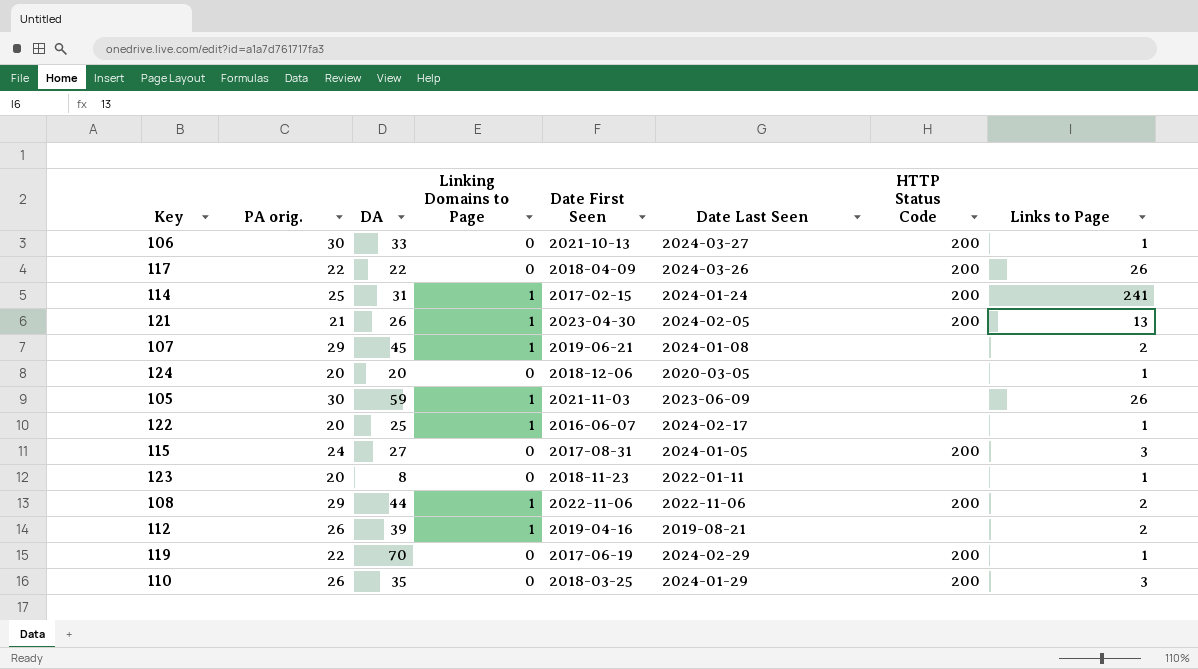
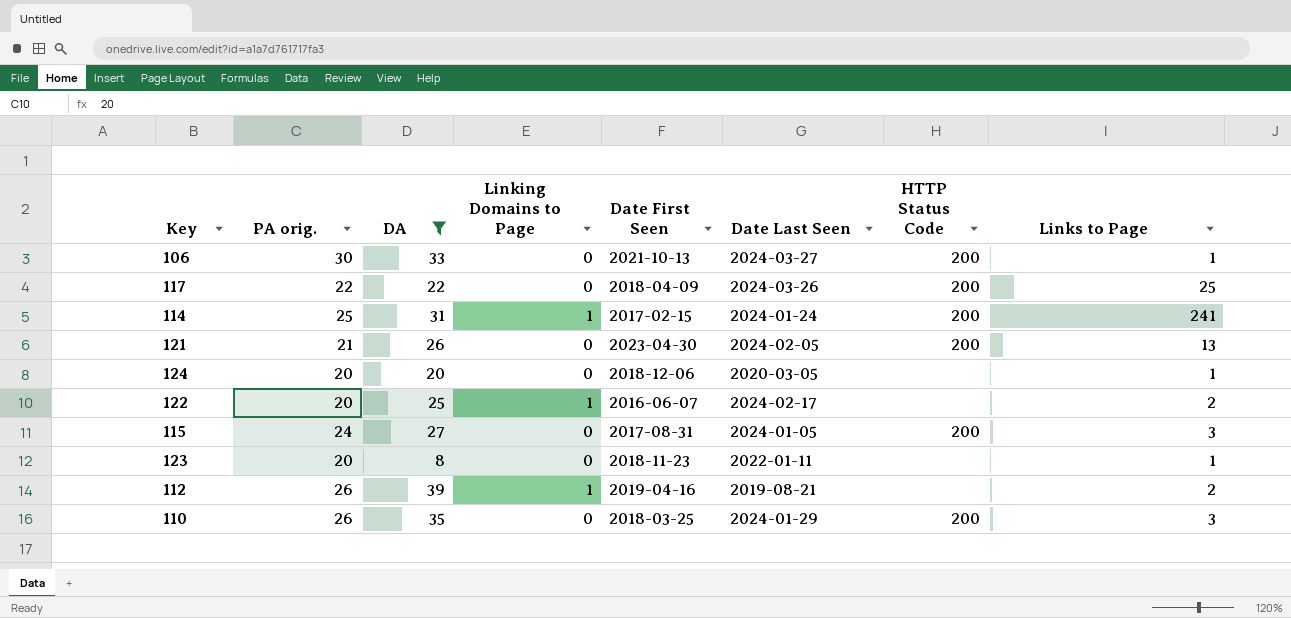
filter: none -> DA <= 39
117 | Links to Page: 26 -> 25
121 | Linking Domains to Page: 1 -> 0
122 | Links to Page: 1 -> 2

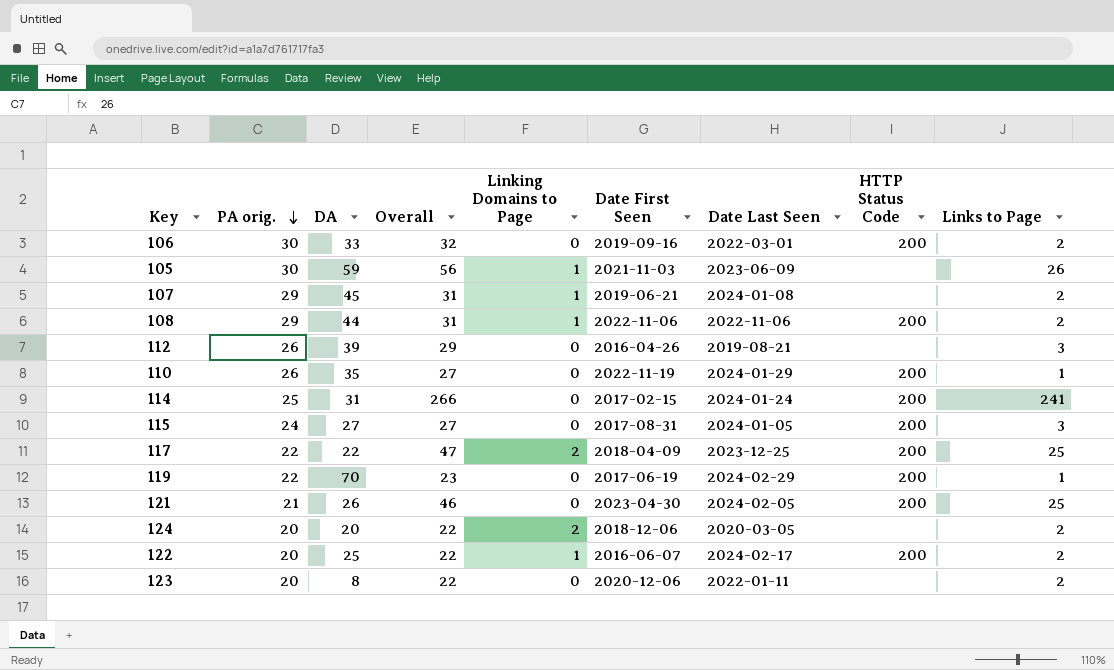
filter: DA <= 39 -> none
row order: none -> PA orig. descending
column Overall | formula: none -> [PA orig.] + [Links to Page]
106 | Date First Seen: 2021-10-13 -> 2019-09-16
106 | Date Last Seen: 2024-03-27 -> 2022-03-01
106 | Links to Page: 1 -> 2
112 | Linking Domains to Page: 1 -> 0
112 | Date First Seen: 2019-04-16 -> 2016-04-26
112 | Links to Page: 2 -> 3
110 | Date First Seen: 2018-03-25 -> 2022-11-19
110 | Links to Page: 3 -> 1
114 | Linking Domains to Page: 1 -> 0
117 | Linking Domains to Page: 0 -> 2
117 | Date Last Seen: 2024-03-26 -> 2023-12-25
121 | Links to Page: 13 -> 25
124 | Linking Domains to Page: 0 -> 2
124 | Links to Page: 1 -> 2
122 | HTTP Status Code: none -> 200
123 | Date First Seen: 2018-11-23 -> 2020-12-06
123 | Links to Page: 1 -> 2

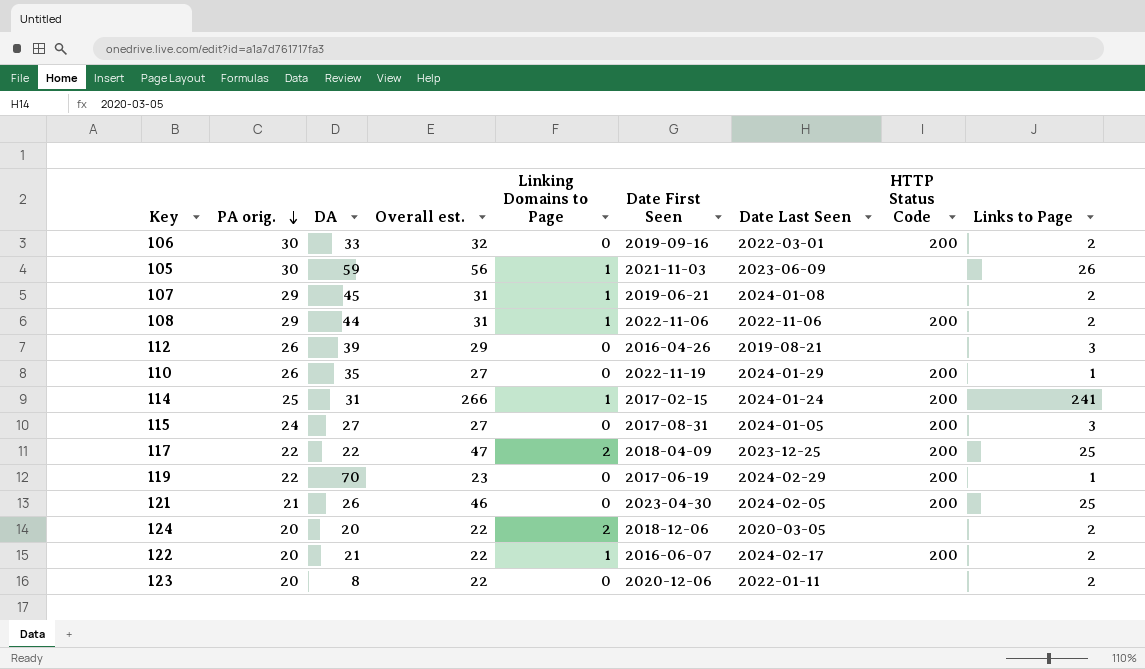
column name: Overall -> Overall est.
114 | Linking Domains to Page: 0 -> 1
122 | DA: 25 -> 21

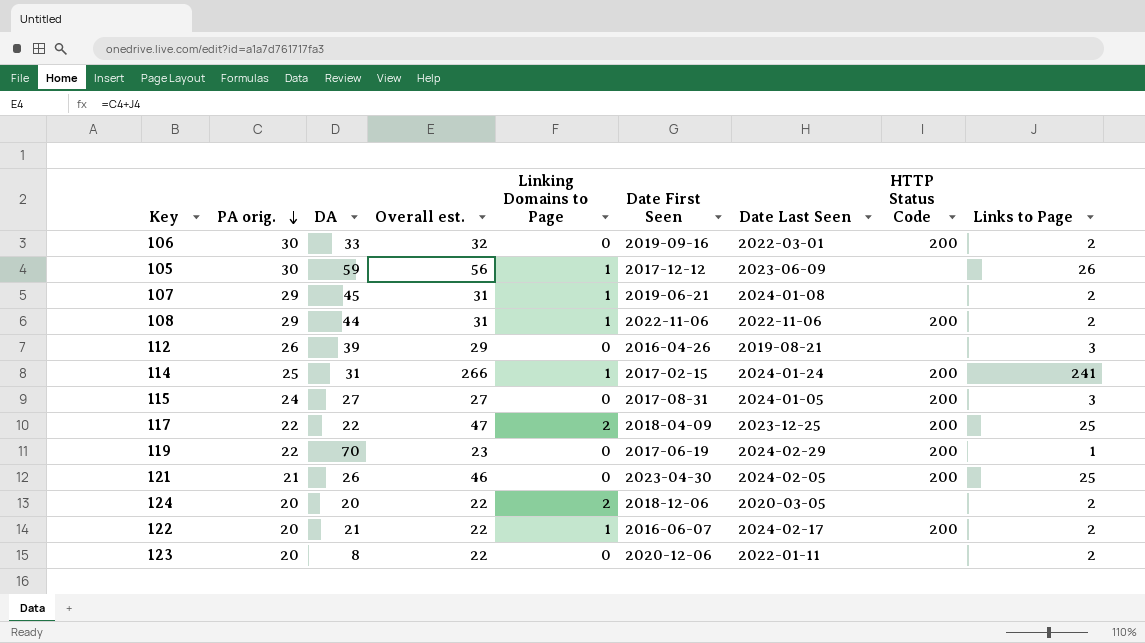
row 110: 26 | 35 | 27 | 0 | 2022-11-19 | 2024-01-29 | 200 | 1 -> none
105 | Date First Seen: 2021-11-03 -> 2017-12-12

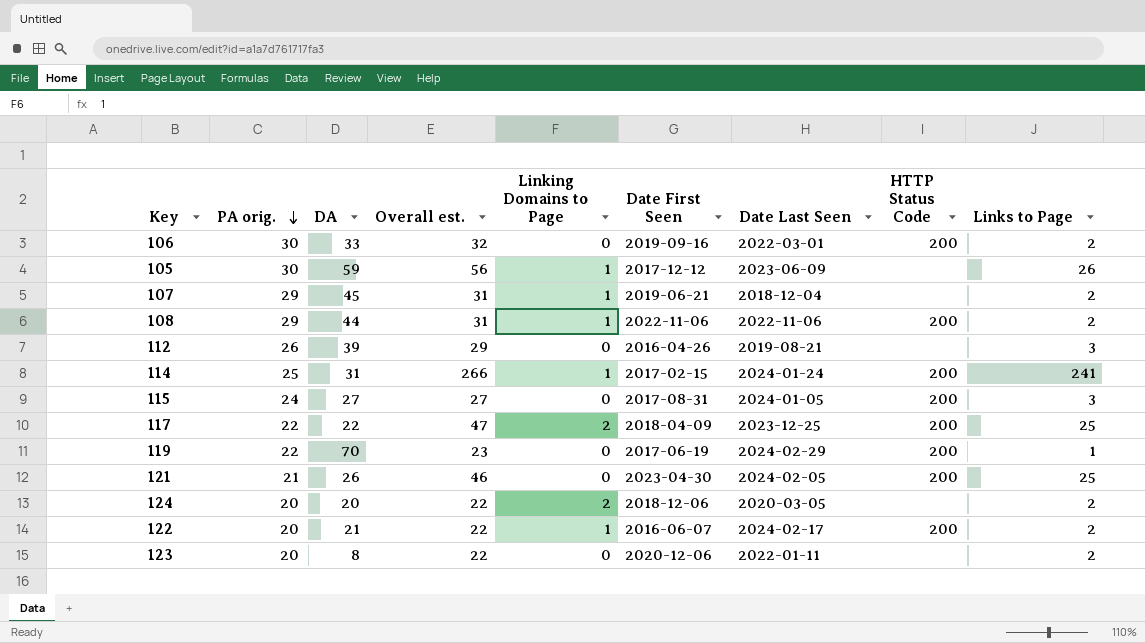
107 | Date Last Seen: 2024-01-08 -> 2018-12-04

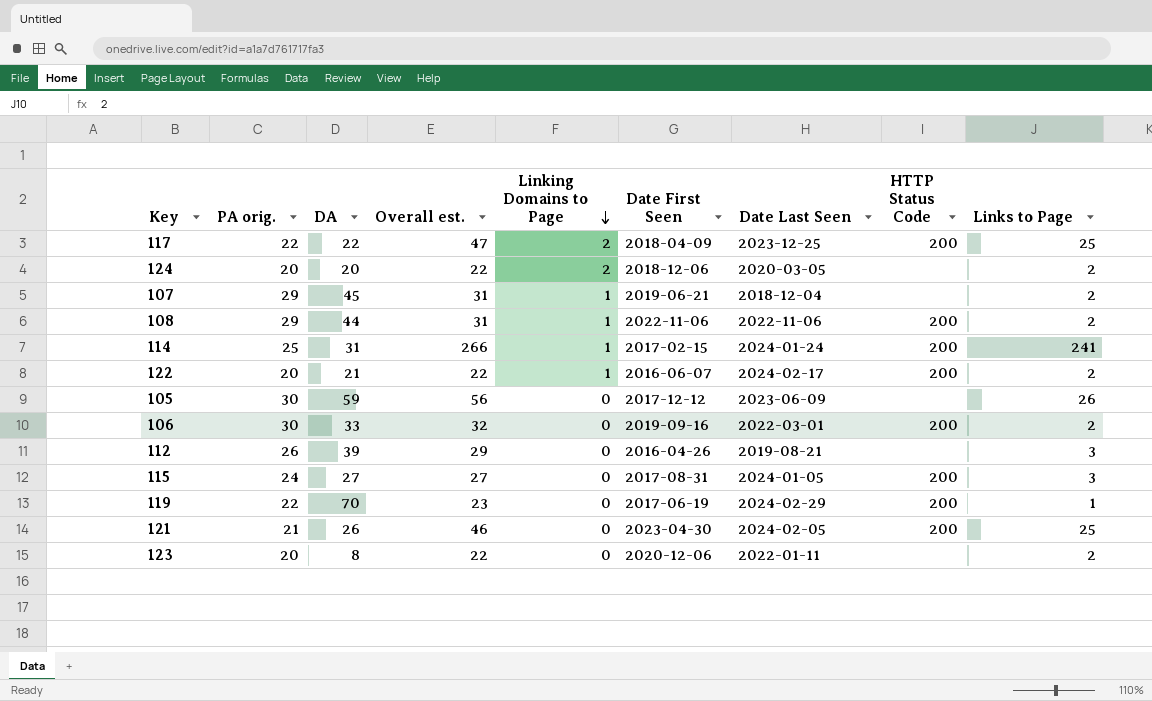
row order: PA orig. descending -> Linking Domains to Page descending
105 | Linking Domains to Page: 1 -> 0

